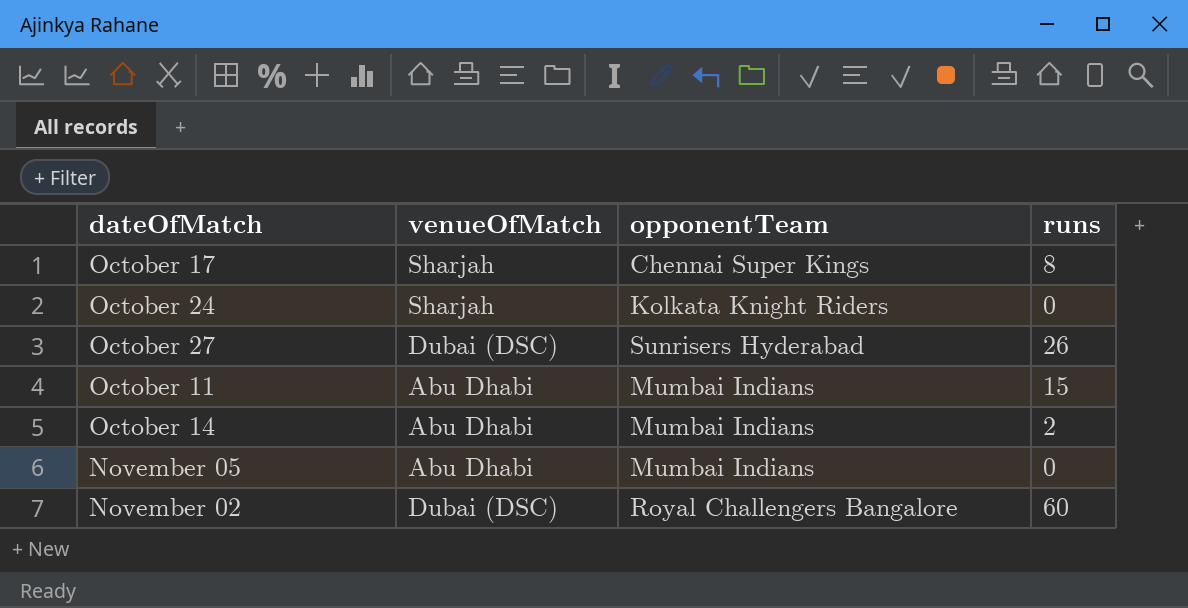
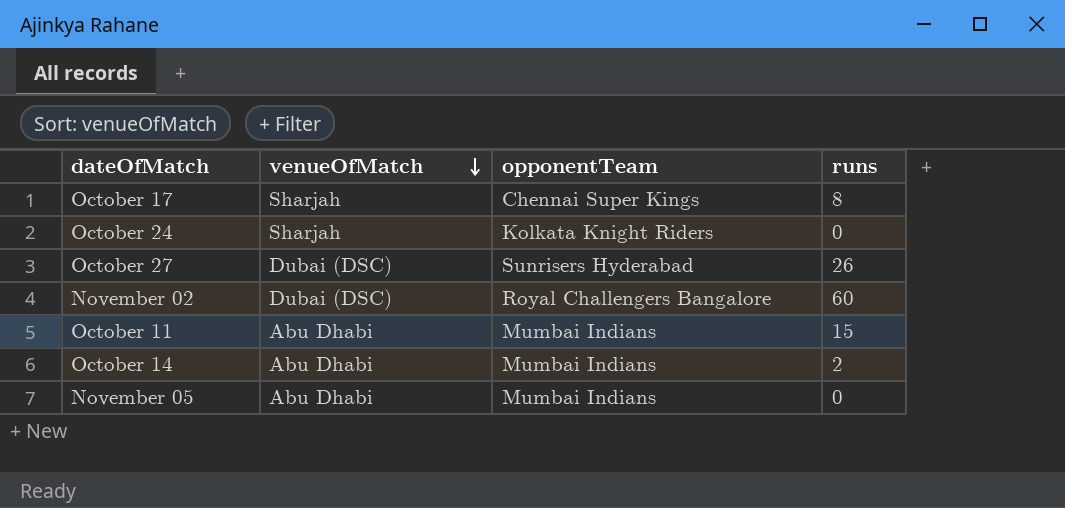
row order: none -> venueOfMatch descending

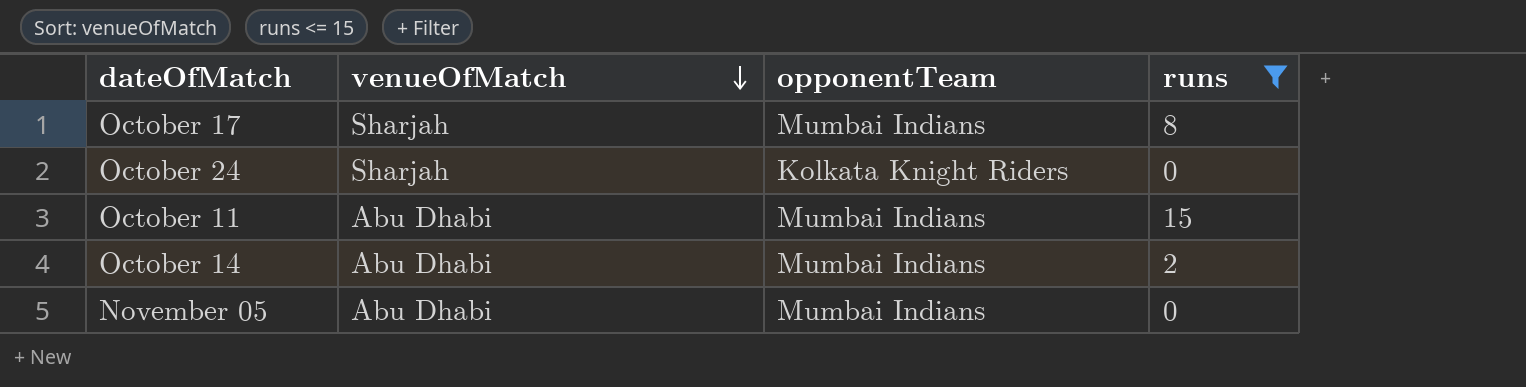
filter: none -> runs <= 15
October 17 | opponentTeam: Chennai Super Kings -> Mumbai Indians

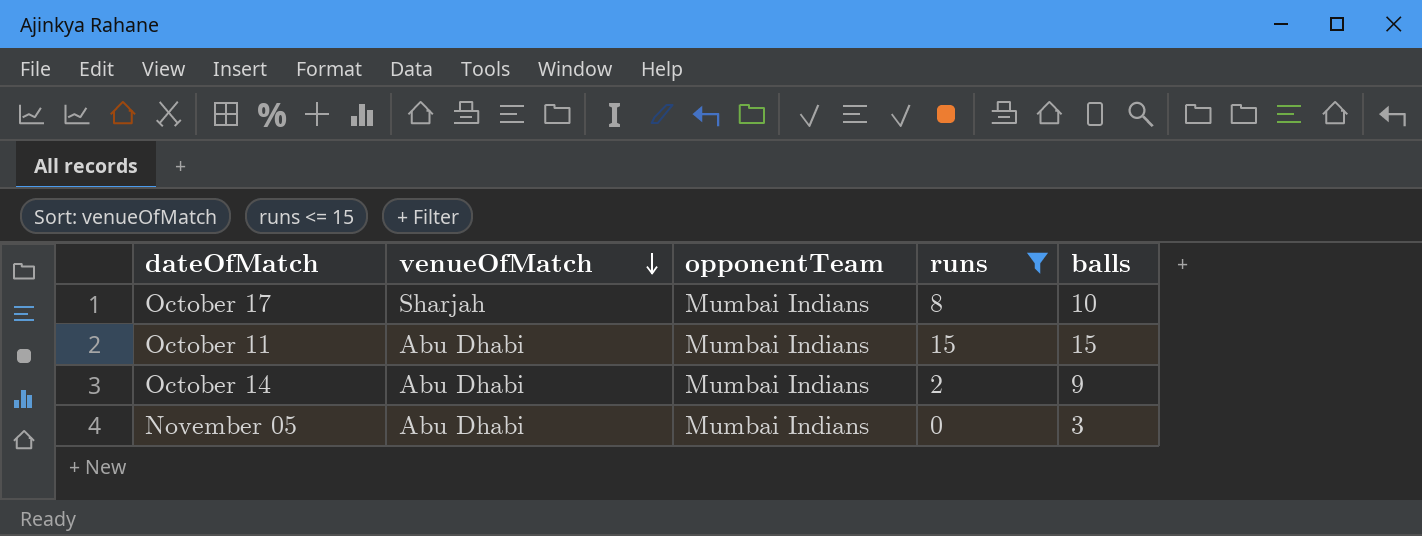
column balls | position: none -> 5
row October 24: Sharjah | Kolkata Knight Riders | 0 -> none

